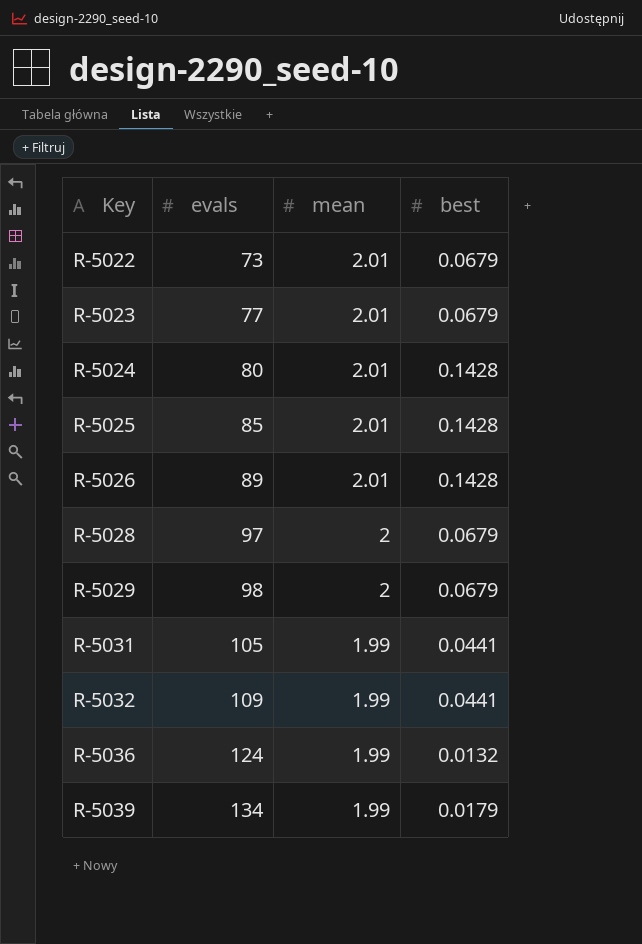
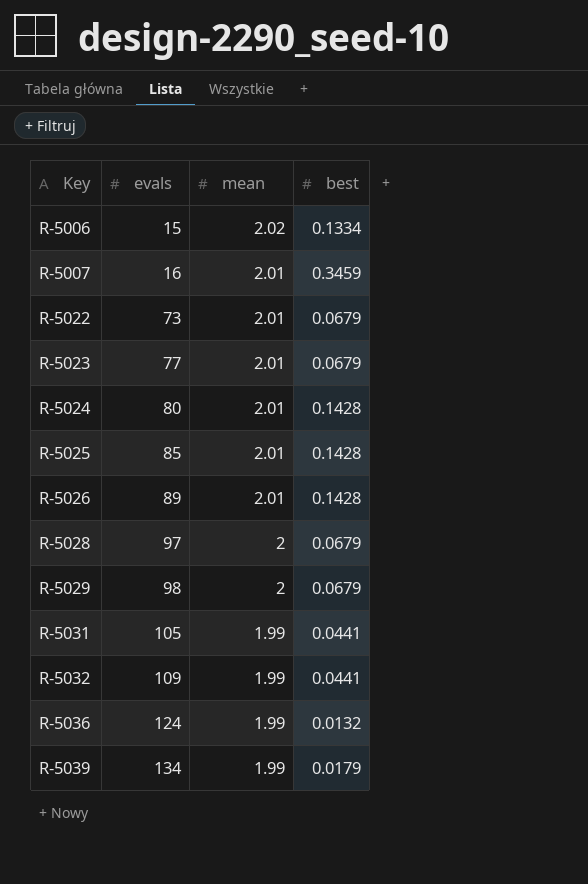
row R-5006: none -> 15 | 2.02 | 0.1334
row R-5007: none -> 16 | 2.01 | 0.3459

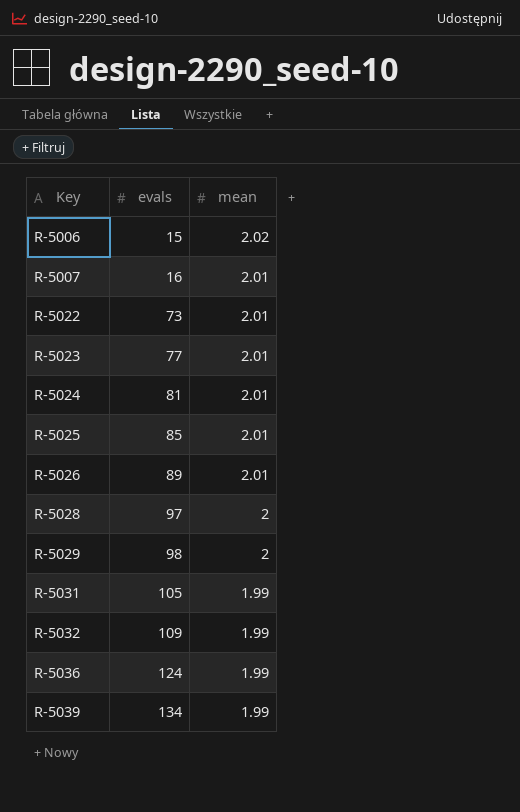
column best | position: 4 -> none
R-5024 | evals: 80 -> 81

